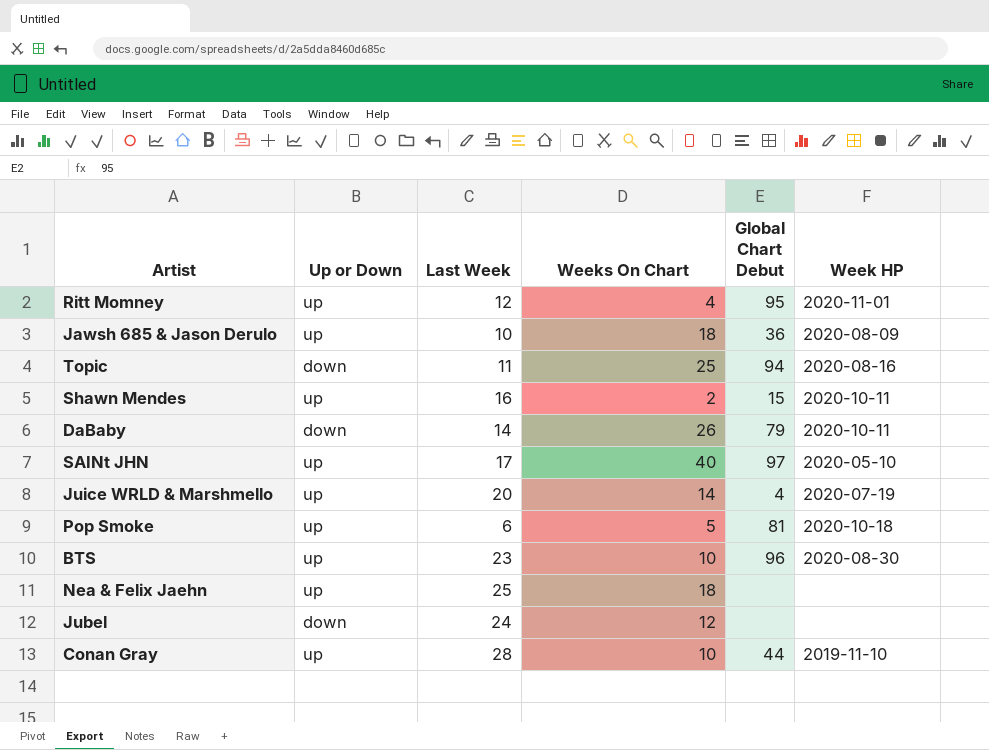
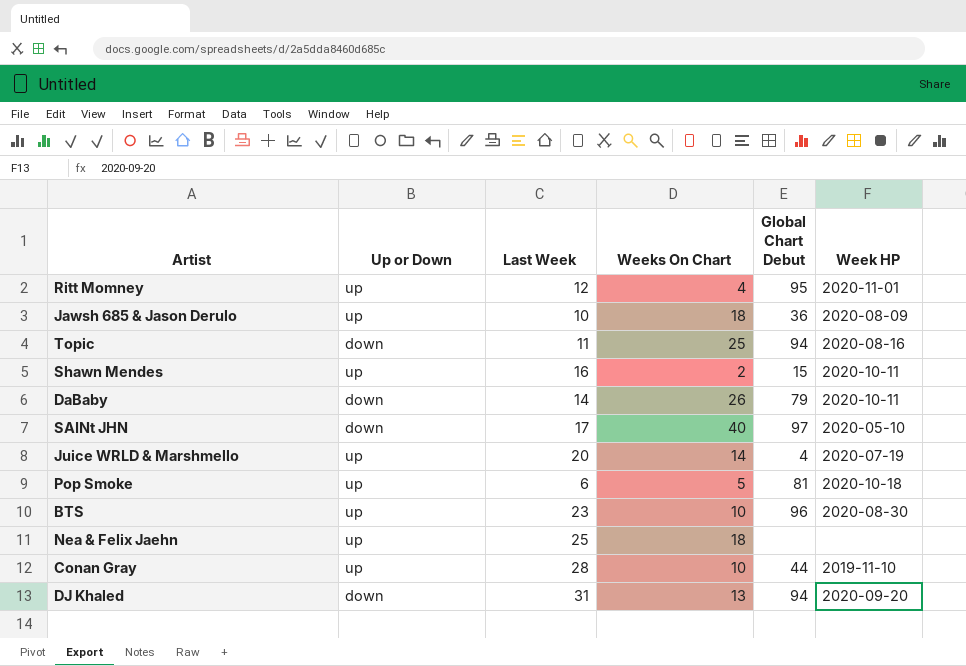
row Jubel: down | 24 | 12 | none | none -> none
SAINt JHN | Up or Down: up -> down
row DJ Khaled: none -> down | 31 | 13 | 94 | 2020-09-20

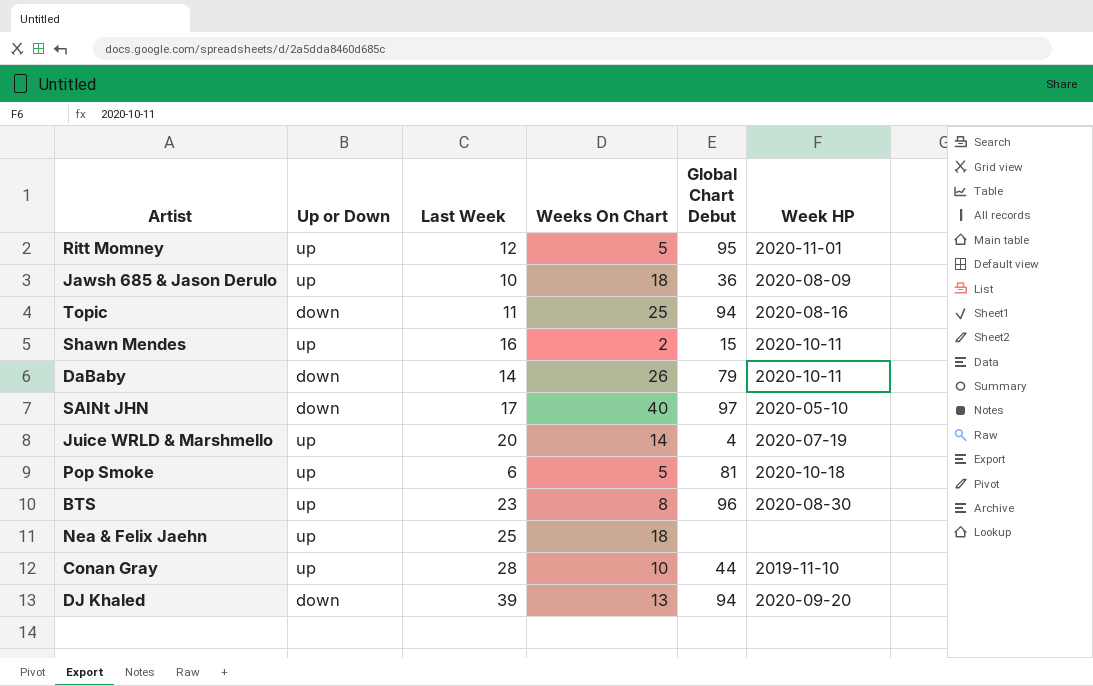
Ritt Momney | Weeks On Chart: 4 -> 5
BTS | Weeks On Chart: 10 -> 8
DJ Khaled | Last Week: 31 -> 39

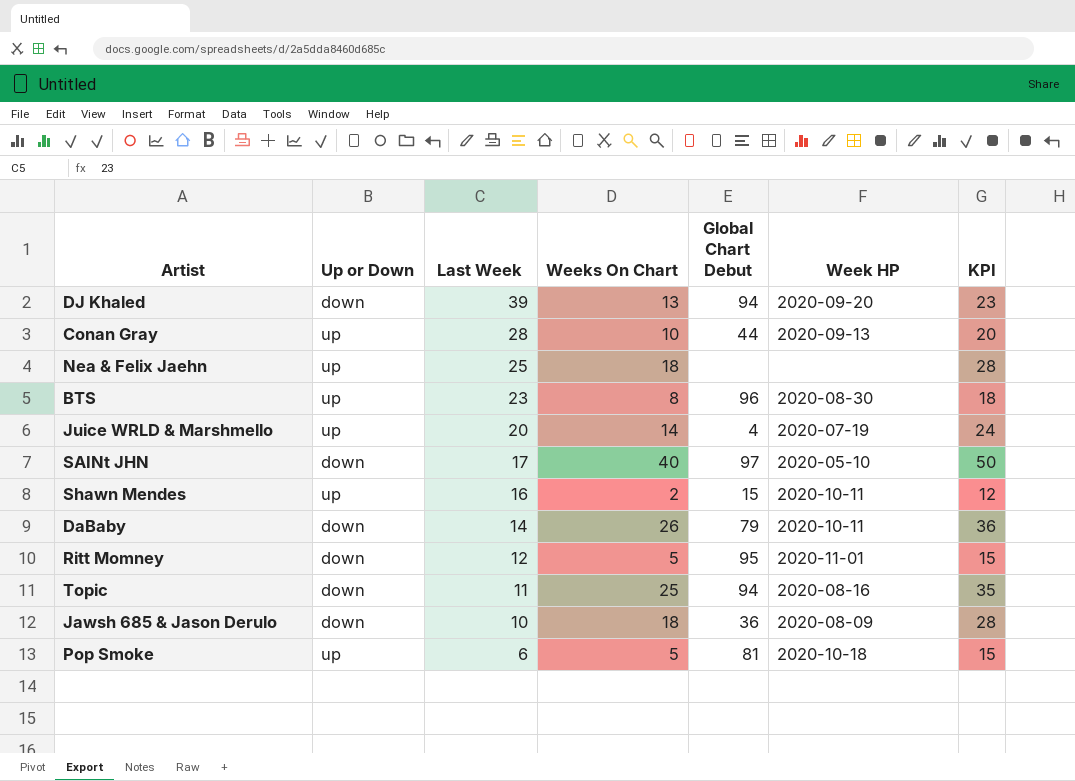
row order: none -> Last Week descending
column KPI | formula: none -> [Weeks On Chart] + 10
Conan Gray | Week HP: 2019-11-10 -> 2020-09-13
Ritt Momney | Up or Down: up -> down
Jawsh 685 & Jason Derulo | Up or Down: up -> down

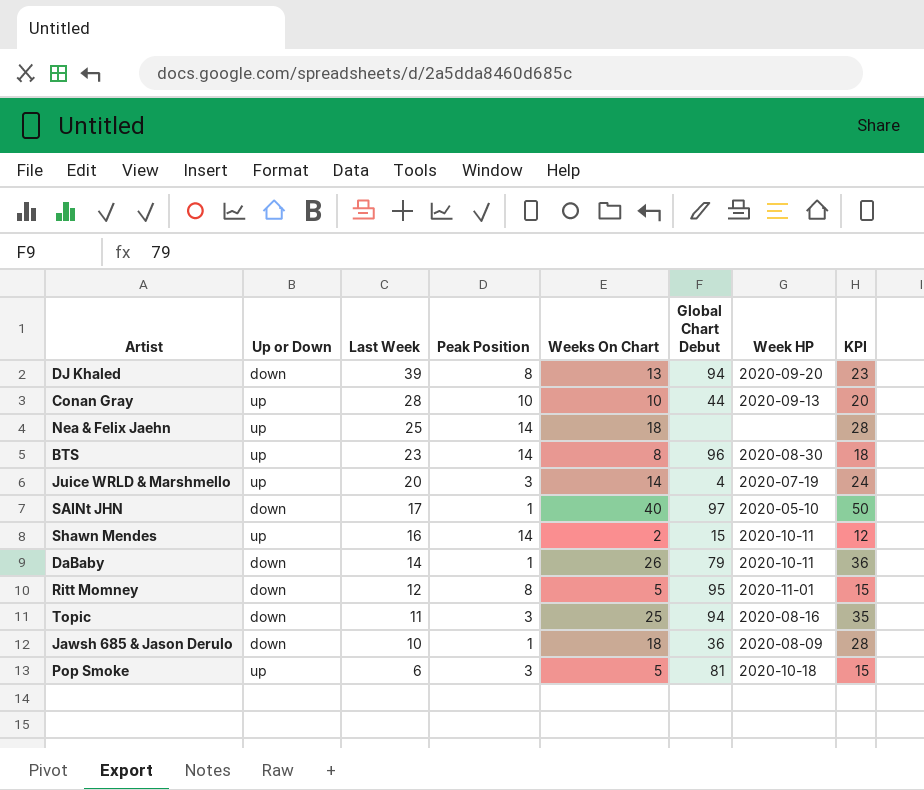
column Peak Position | position: none -> 4

